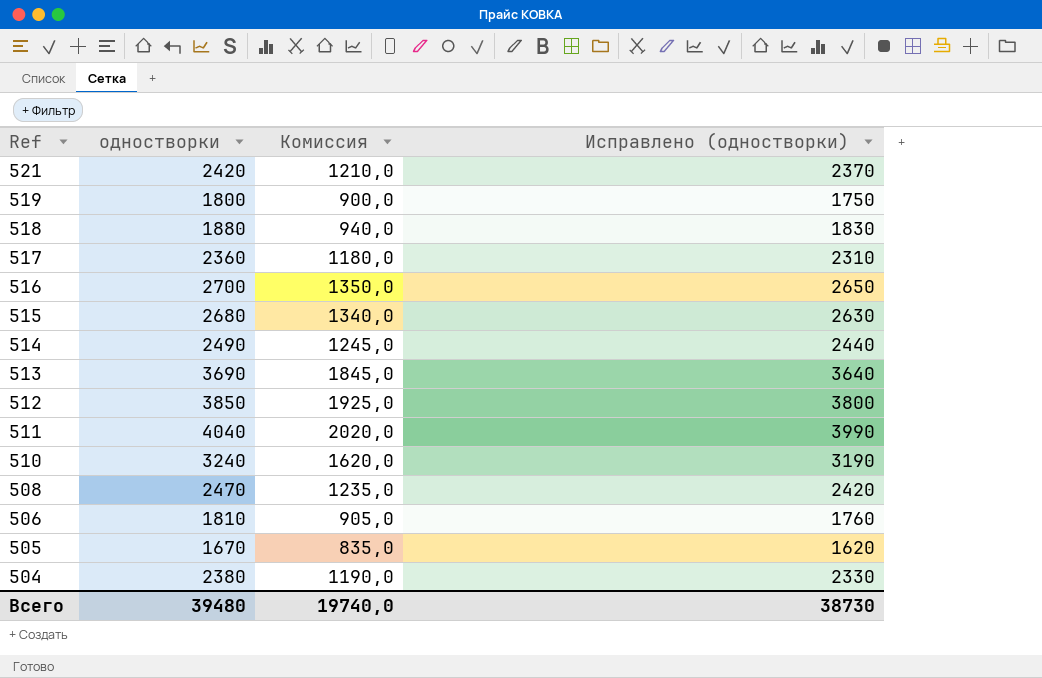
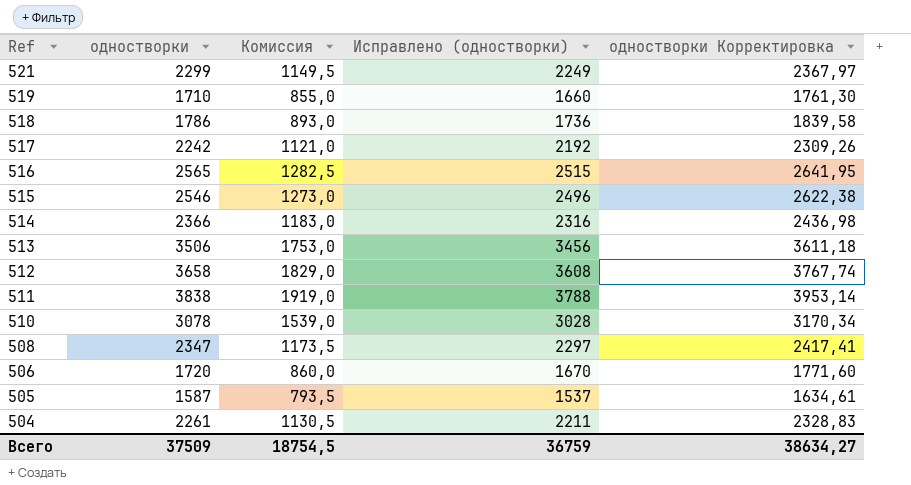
column одностворки Корректировка | formula: none -> [одностворки] * 1,03
521 | одностворки: 2420 -> 2299
521 | Комиссия: 1210,0 -> 1149,5
521 | Исправлено (одностворки): 2370 -> 2249
519 | одностворки: 1800 -> 1710
519 | Комиссия: 900,0 -> 855,0
519 | Исправлено (одностворки): 1750 -> 1660
518 | одностворки: 1880 -> 1786
518 | Комиссия: 940,0 -> 893,0
518 | Исправлено (одностворки): 1830 -> 1736
517 | одностворки: 2360 -> 2242
517 | Комиссия: 1180,0 -> 1121,0
517 | Исправлено (одностворки): 2310 -> 2192
516 | одностворки: 2700 -> 2565
516 | Комиссия: 1350,0 -> 1282,5
516 | Исправлено (одностворки): 2650 -> 2515
515 | одностворки: 2680 -> 2546
515 | Комиссия: 1340,0 -> 1273,0
515 | Исправлено (одностворки): 2630 -> 2496
514 | одностворки: 2490 -> 2366
514 | Комиссия: 1245,0 -> 1183,0
514 | Исправлено (одностворки): 2440 -> 2316
513 | одностворки: 3690 -> 3506
513 | Комиссия: 1845,0 -> 1753,0
513 | Исправлено (одностворки): 3640 -> 3456
512 | одностворки: 3850 -> 3658
512 | Комиссия: 1925,0 -> 1829,0
512 | Исправлено (одностворки): 3800 -> 3608
511 | одностворки: 4040 -> 3838
511 | Комиссия: 2020,0 -> 1919,0
511 | Исправлено (одностворки): 3990 -> 3788
510 | одностворки: 3240 -> 3078
510 | Комиссия: 1620,0 -> 1539,0
510 | Исправлено (одностворки): 3190 -> 3028
508 | одностворки: 2470 -> 2347
508 | Комиссия: 1235,0 -> 1173,5
508 | Исправлено (одностворки): 2420 -> 2297
506 | одностворки: 1810 -> 1720
506 | Комиссия: 905,0 -> 860,0
506 | Исправлено (одностворки): 1760 -> 1670
505 | одностворки: 1670 -> 1587
505 | Комиссия: 835,0 -> 793,5
505 | Исправлено (одностворки): 1620 -> 1537
504 | одностворки: 2380 -> 2261
504 | Комиссия: 1190,0 -> 1130,5
504 | Исправлено (одностворки): 2330 -> 2211
Всего | одностворки: 39480 -> 37509
Всего | Комиссия: 19740,0 -> 18754,5
Всего | Исправлено (одностворки): 38730 -> 36759

